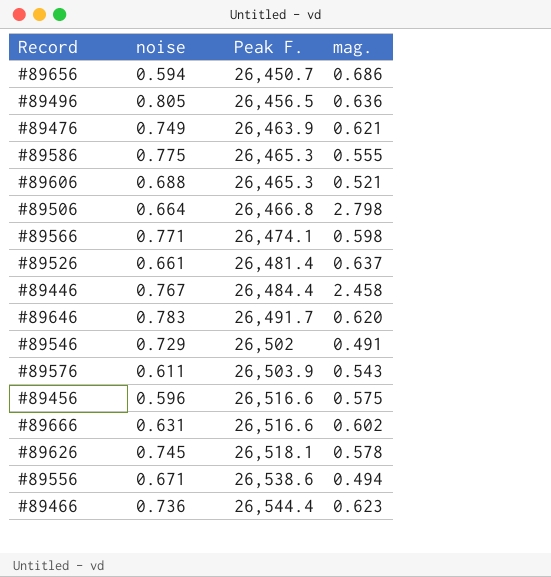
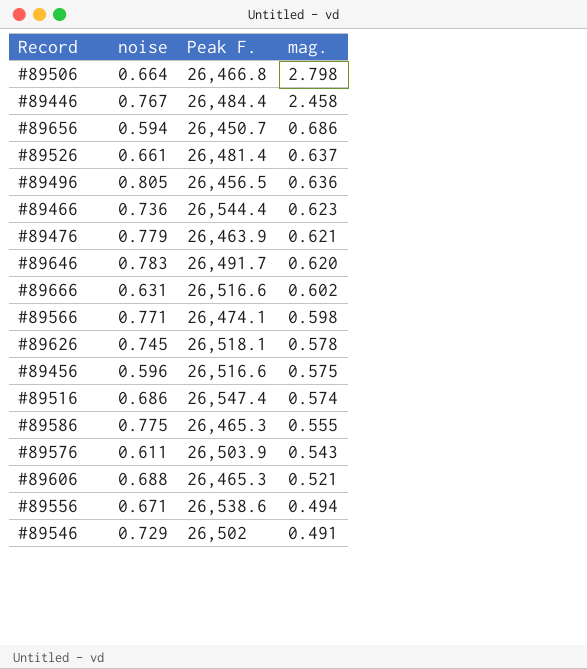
row order: Peak F. ascending -> mag. descending
#89476 | noise: 0.749 -> 0.779
row #89516: none -> 0.686 | 26,547.4 | 0.574

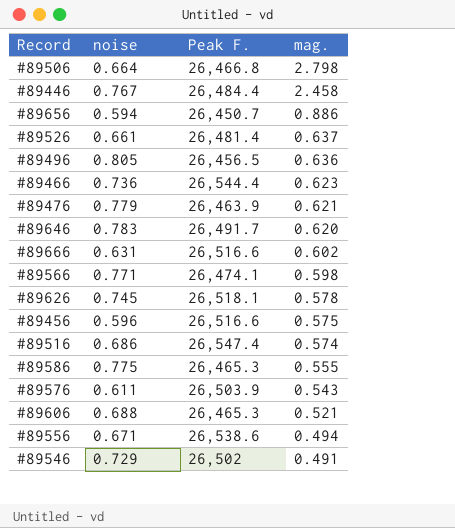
#89656 | mag.: 0.686 -> 0.886

